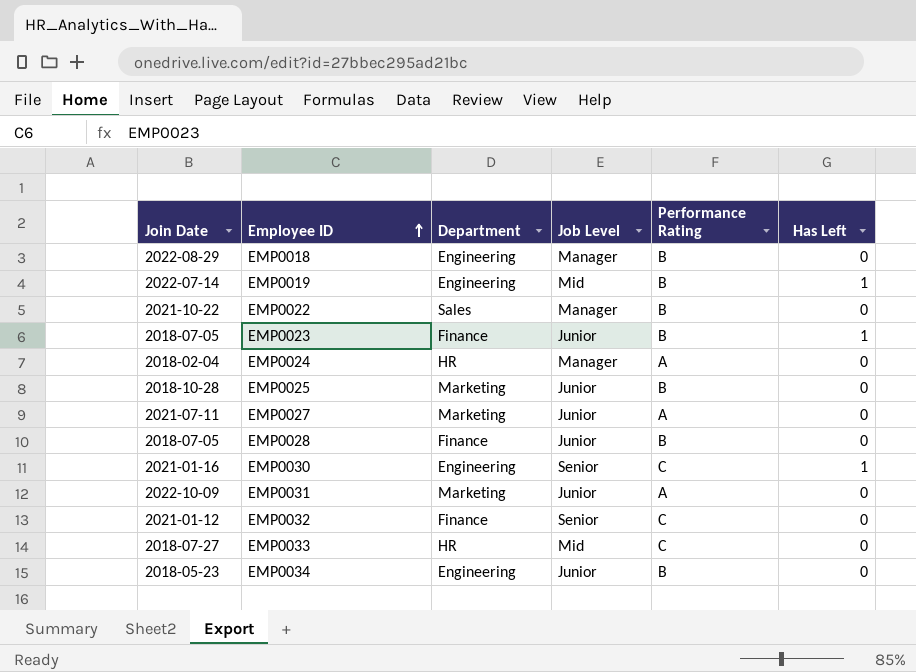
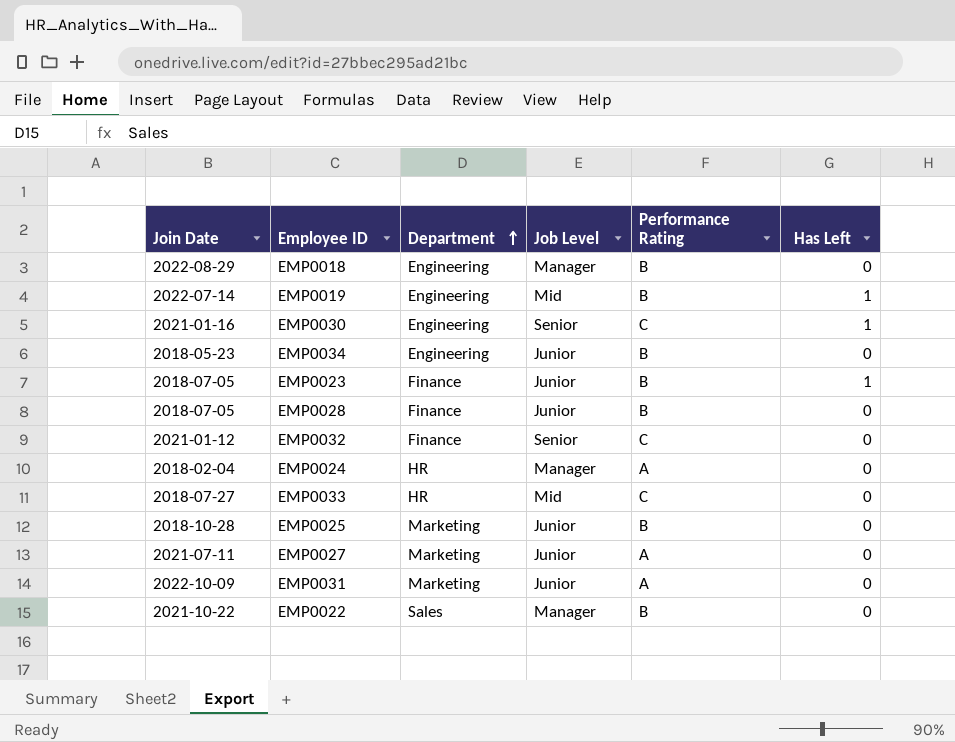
row order: Employee ID ascending -> Department ascending

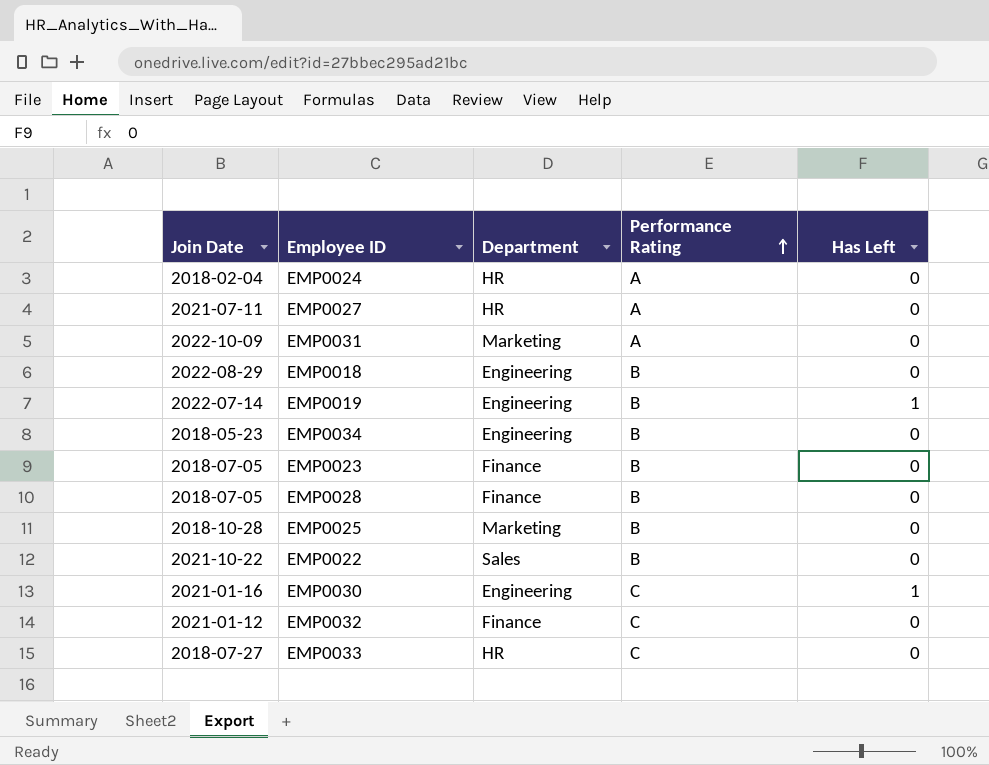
row order: Department ascending -> Performance Rating ascending
column Job Level | position: 4 -> none
EMP0027 | Department: Marketing -> HR
EMP0023 | Has Left: 1 -> 0

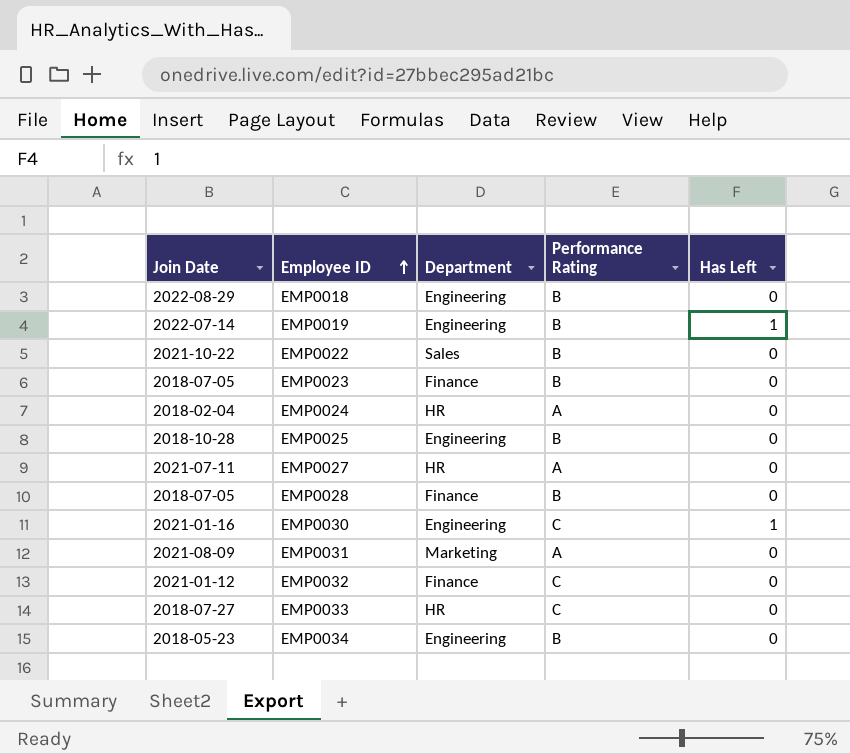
row order: Performance Rating ascending -> Employee ID ascending
EMP0025 | Department: Marketing -> Engineering
EMP0031 | Join Date: 2022-10-09 -> 2021-08-09

